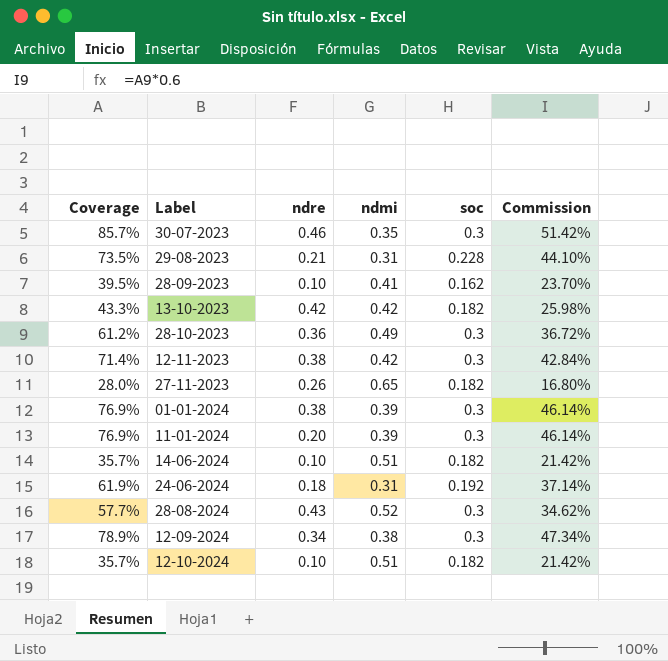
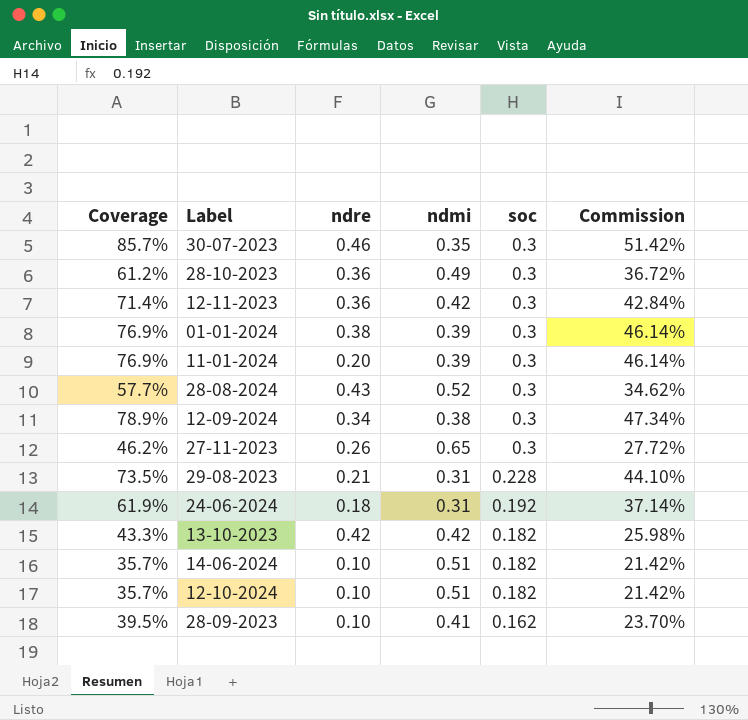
row order: Label ascending -> soc descending
12-11-2023 | ndre: 0.38 -> 0.36
27-11-2023 | Coverage: 28.0% -> 46.2%
27-11-2023 | soc: 0.182 -> 0.3
27-11-2023 | Commission: 16.80% -> 27.72%

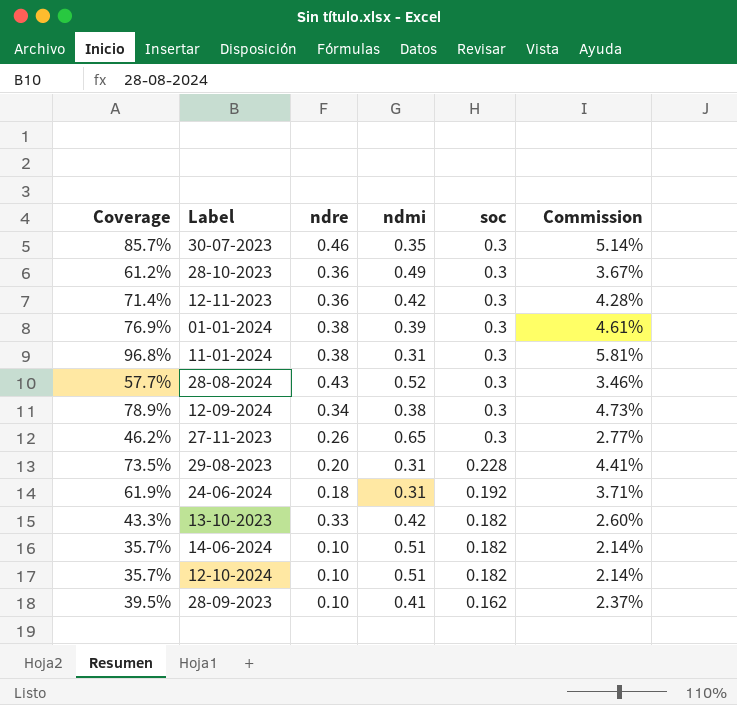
column Commission | formula: [Coverage] * 0.6 -> [Coverage] * 0.06
11-01-2024 | Coverage: 76.9% -> 96.8%
11-01-2024 | ndre: 0.20 -> 0.38
11-01-2024 | ndmi: 0.39 -> 0.31
29-08-2023 | ndre: 0.21 -> 0.20
13-10-2023 | ndre: 0.42 -> 0.33

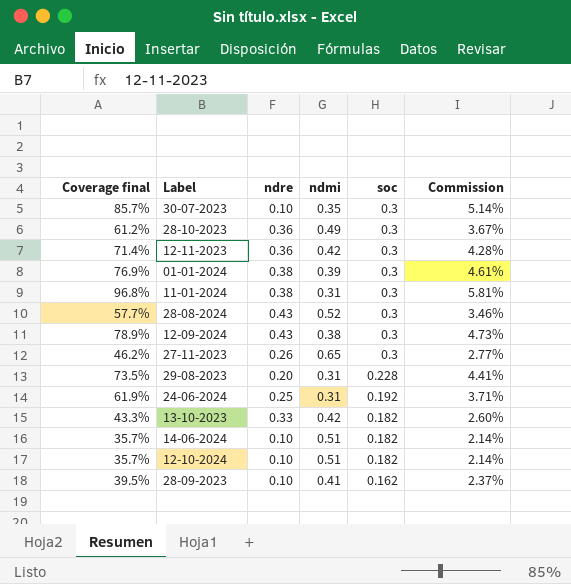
column name: Coverage -> Coverage final
30-07-2023 | ndre: 0.46 -> 0.10
12-09-2024 | ndre: 0.34 -> 0.43
24-06-2024 | ndre: 0.18 -> 0.25

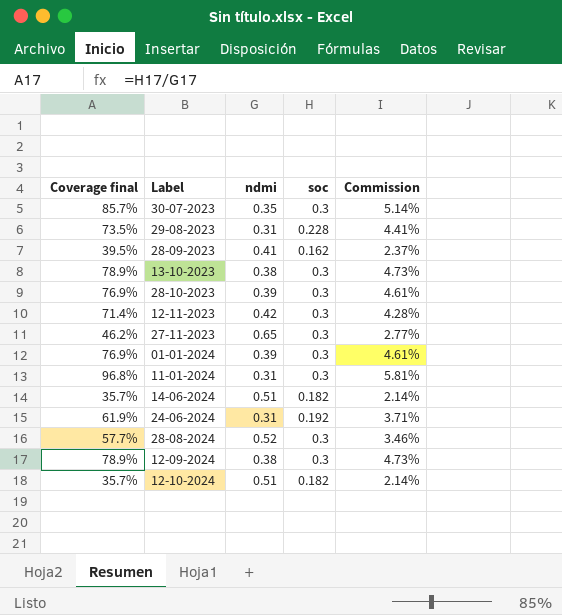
row order: soc descending -> Label ascending
column ndre | position: 3 -> none
13-10-2023 | Coverage final: 43.3% -> 78.9%
13-10-2023 | ndmi: 0.42 -> 0.38
13-10-2023 | soc: 0.182 -> 0.3
13-10-2023 | Commission: 2.60% -> 4.73%
28-10-2023 | Coverage final: 61.2% -> 76.9%
28-10-2023 | ndmi: 0.49 -> 0.39
28-10-2023 | Commission: 3.67% -> 4.61%

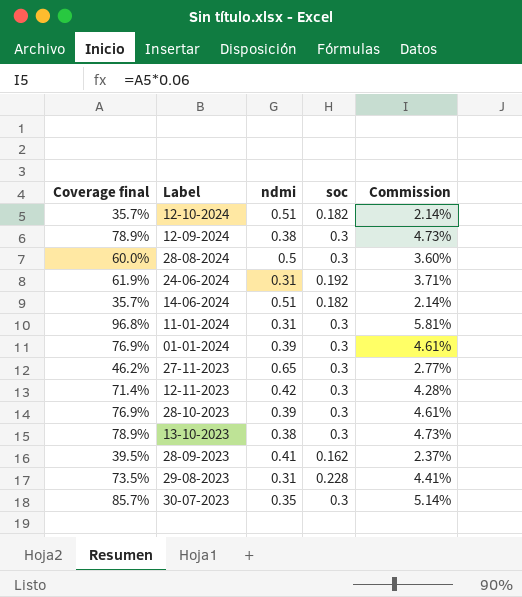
row order: Label ascending -> Label descending
28-08-2024 | Coverage final: 57.7% -> 60.0%
28-08-2024 | ndmi: 0.52 -> 0.5
28-08-2024 | Commission: 3.46% -> 3.60%

